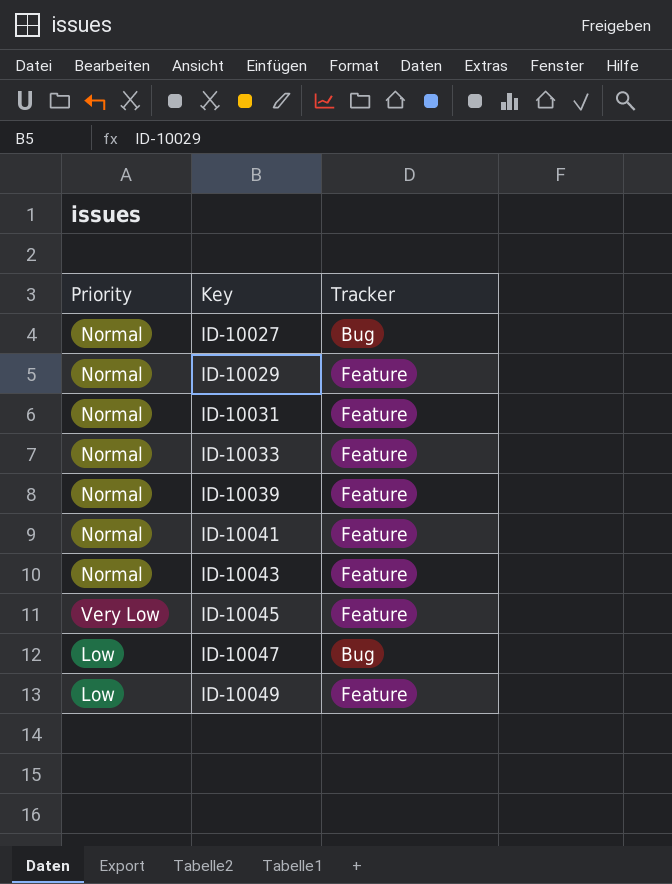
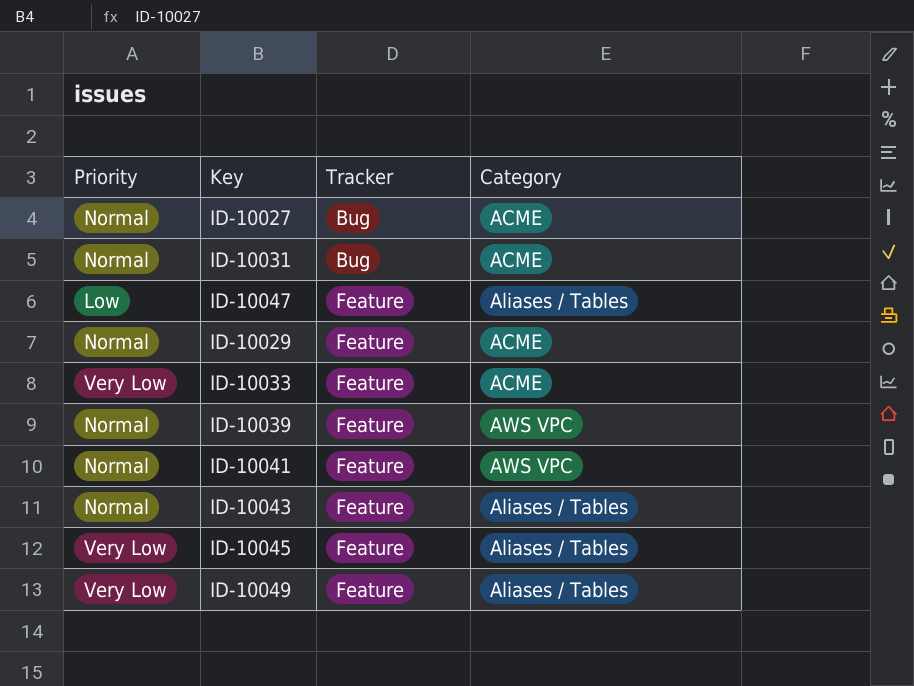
row order: Key ascending -> Tracker ascending
column Category | position: none -> 4
ID-10031 | Tracker: Feature -> Bug
ID-10047 | Tracker: Bug -> Feature
ID-10033 | Priority: Normal -> Very Low
ID-10049 | Priority: Low -> Very Low

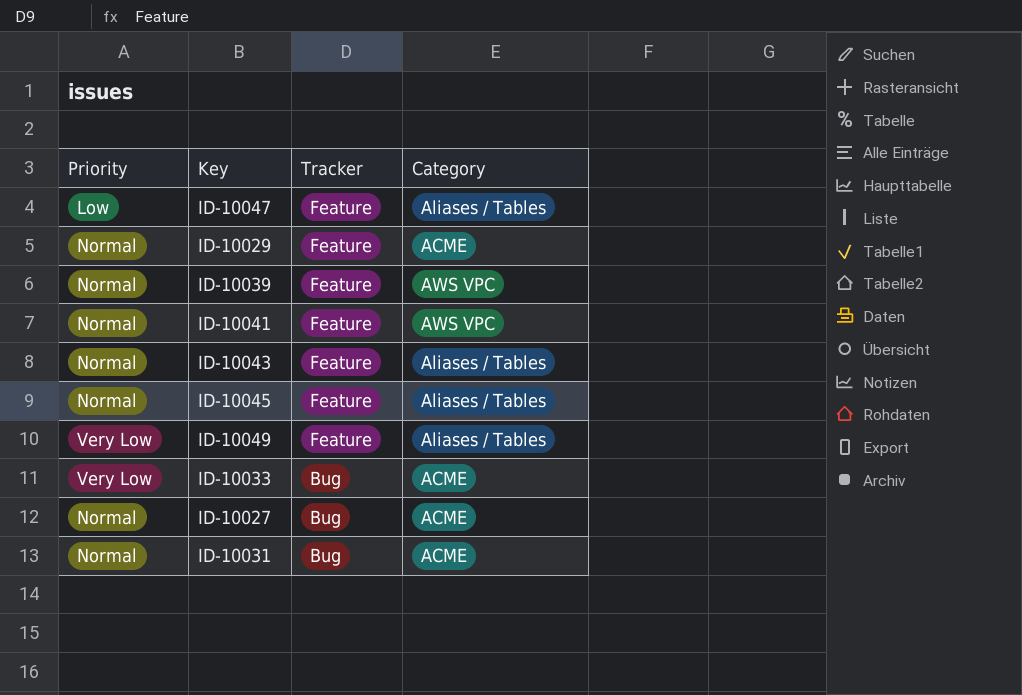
row order: Tracker ascending -> Tracker descending
ID-10045 | Priority: Very Low -> Normal
ID-10033 | Tracker: Feature -> Bug

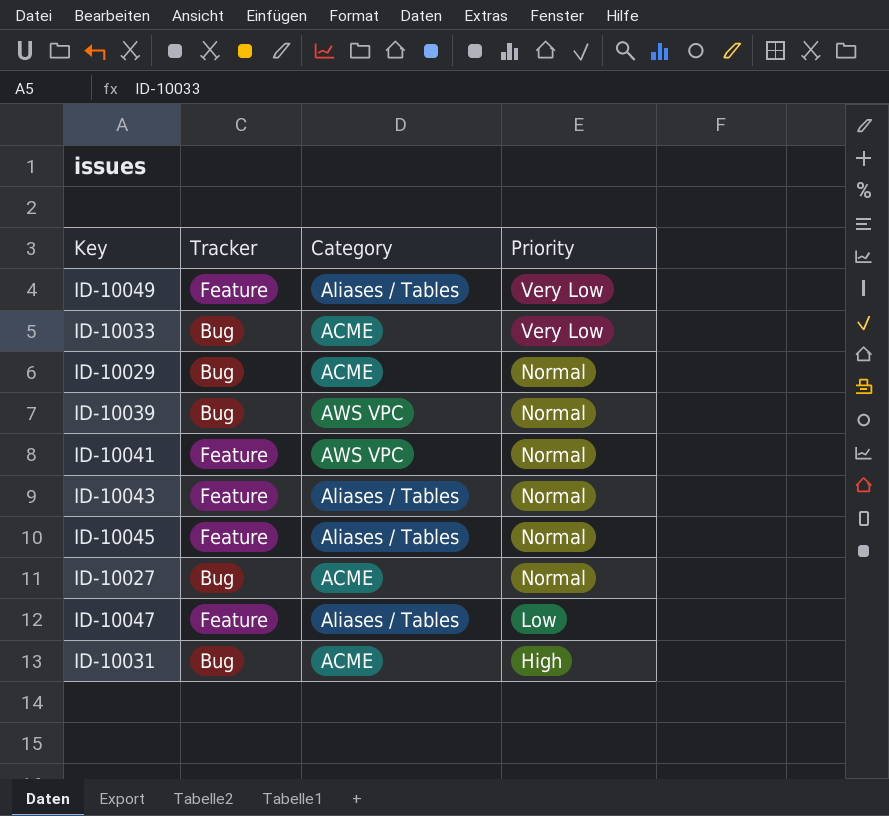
row order: Tracker descending -> Priority descending
column Priority | position: 1 -> 4
ID-10029 | Tracker: Feature -> Bug
ID-10039 | Tracker: Feature -> Bug
ID-10031 | Priority: Normal -> High

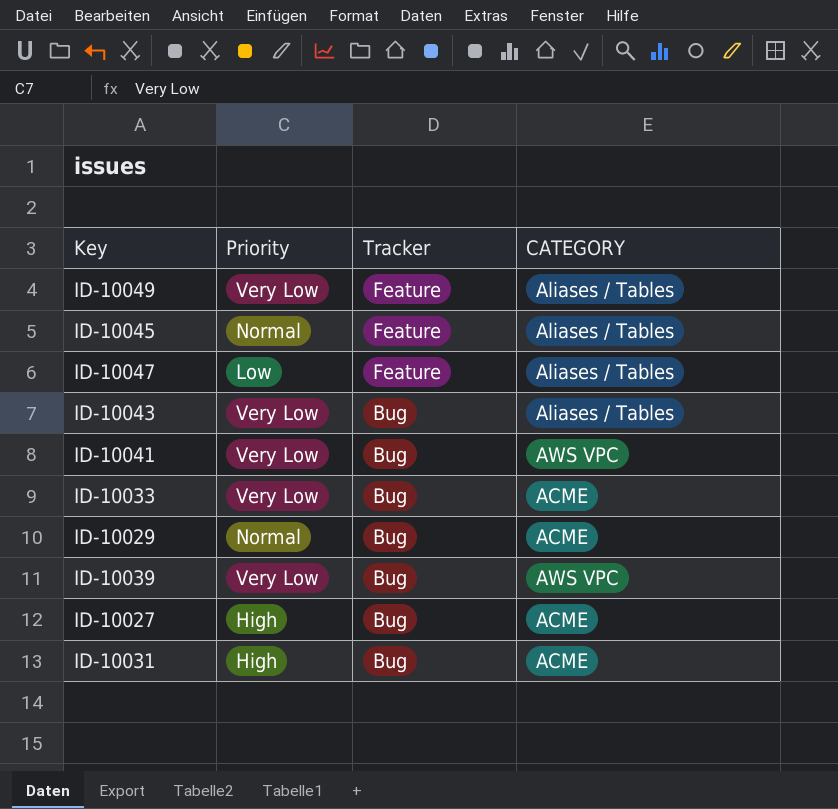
row order: Priority descending -> Tracker descending
column Priority | position: 4 -> 2
column name: Category -> CATEGORY
ID-10043 | Priority: Normal -> Very Low
ID-10043 | Tracker: Feature -> Bug
ID-10041 | Priority: Normal -> Very Low
ID-10041 | Tracker: Feature -> Bug
ID-10039 | Priority: Normal -> Very Low
ID-10027 | Priority: Normal -> High

